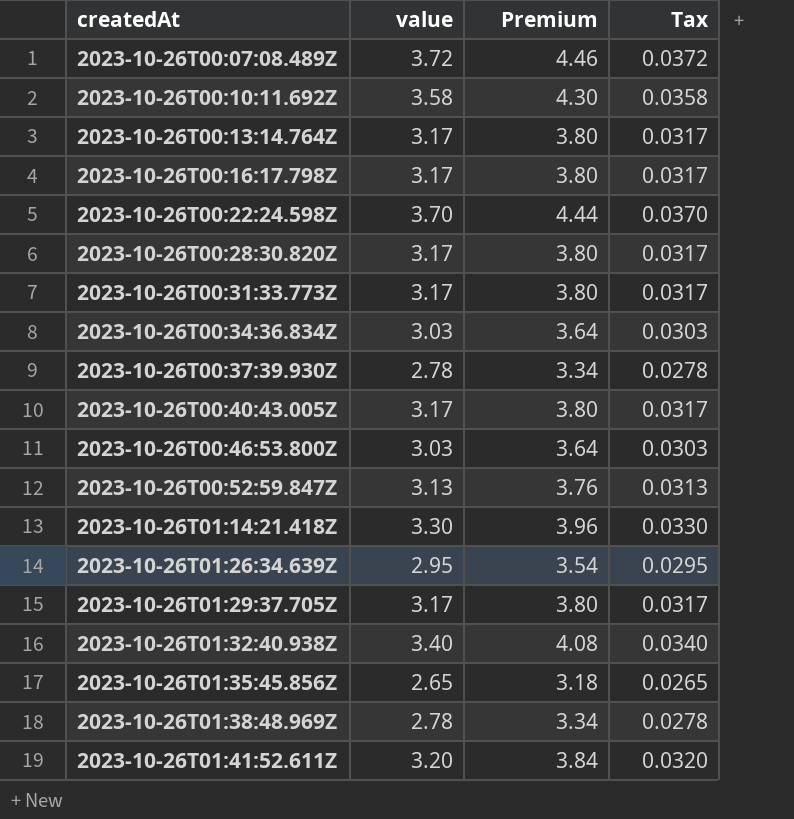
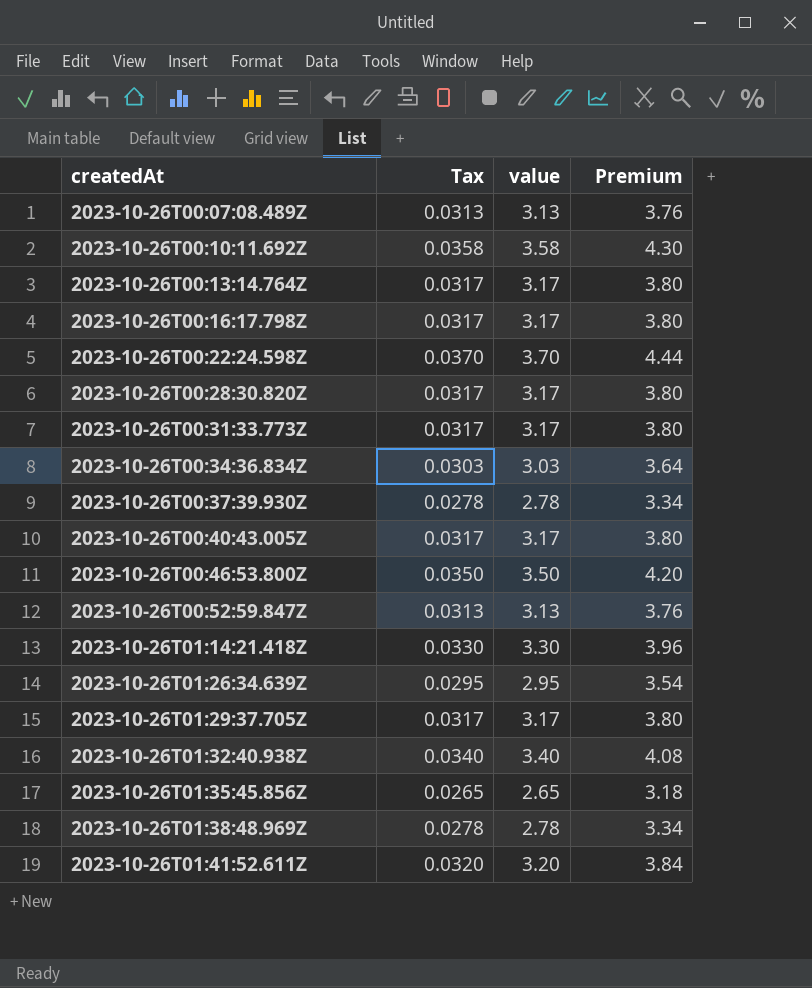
column Tax | position: 4 -> 2
2023-10-26T00:07:08.489Z | Tax: 0.0372 -> 0.0313
2023-10-26T00:07:08.489Z | value: 3.72 -> 3.13
2023-10-26T00:07:08.489Z | Premium: 4.46 -> 3.76
2023-10-26T00:46:53.800Z | Tax: 0.0303 -> 0.0350
2023-10-26T00:46:53.800Z | value: 3.03 -> 3.50
2023-10-26T00:46:53.800Z | Premium: 3.64 -> 4.20

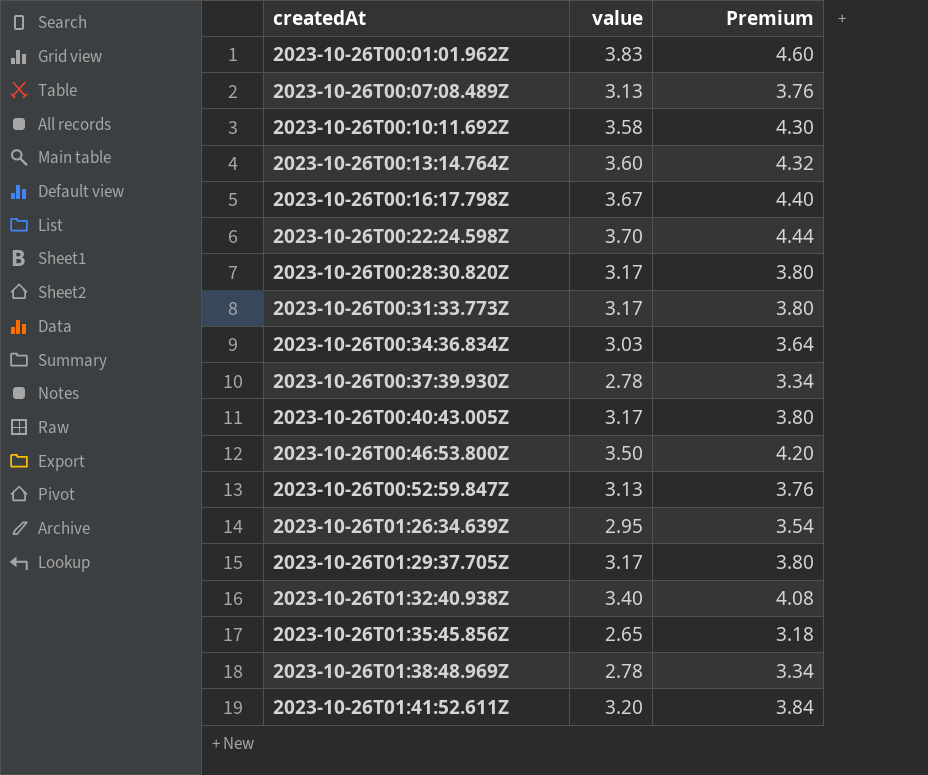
column Tax | formula: [value] * 0.01 -> none
row 2023-10-26T01:14:21.418Z: 0.0330 | 3.30 | 3.96 -> none
row 2023-10-26T00:01:01.962Z: none -> 3.83 | 4.60
2023-10-26T00:13:14.764Z | value: 3.17 -> 3.60
2023-10-26T00:13:14.764Z | Premium: 3.80 -> 4.32
2023-10-26T00:16:17.798Z | value: 3.17 -> 3.67
2023-10-26T00:16:17.798Z | Premium: 3.80 -> 4.40

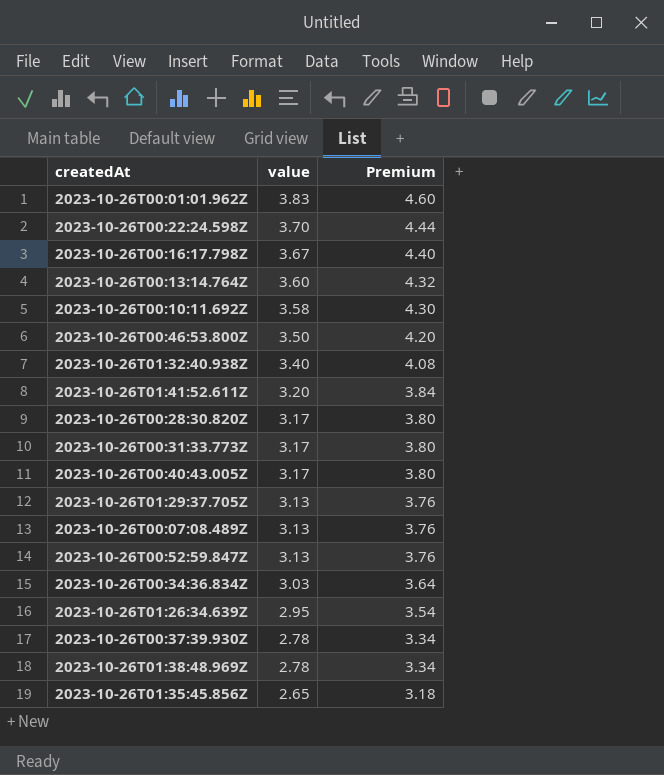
row order: createdAt ascending -> value descending
2023-10-26T01:29:37.705Z | value: 3.17 -> 3.13
2023-10-26T01:29:37.705Z | Premium: 3.80 -> 3.76

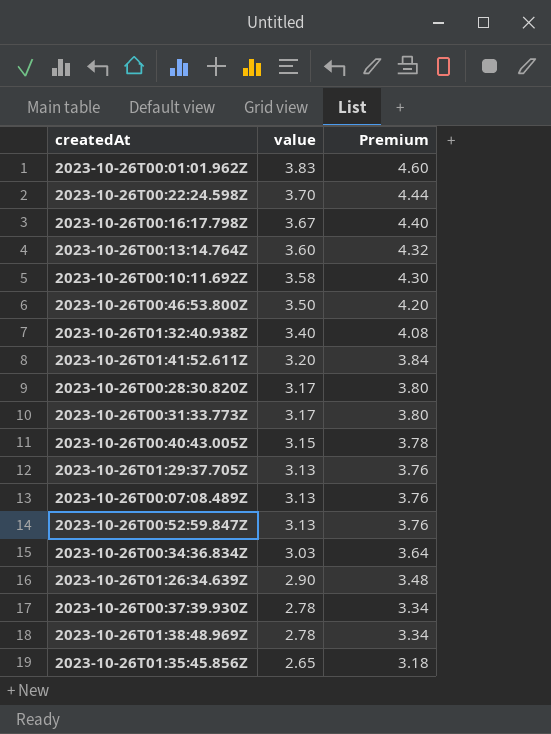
2023-10-26T00:40:43.005Z | value: 3.17 -> 3.15
2023-10-26T00:40:43.005Z | Premium: 3.80 -> 3.78
2023-10-26T01:26:34.639Z | value: 2.95 -> 2.90
2023-10-26T01:26:34.639Z | Premium: 3.54 -> 3.48

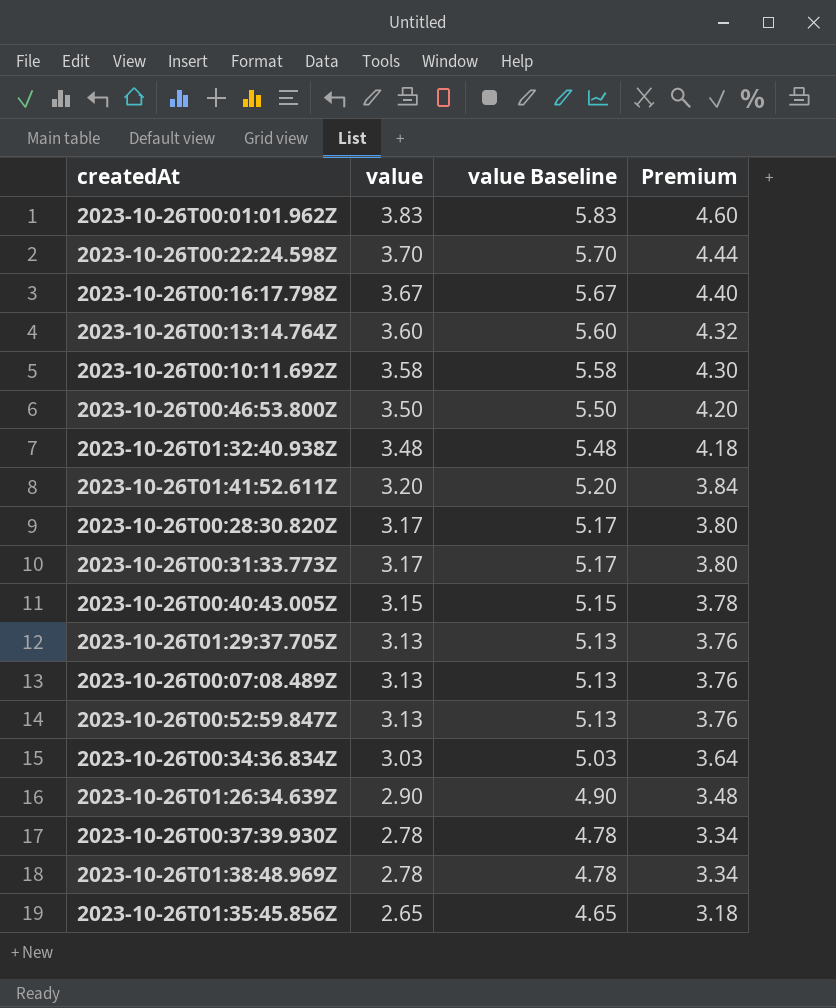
column value Baseline | formula: none -> [value] + 2
2023-10-26T01:32:40.938Z | value: 3.40 -> 3.48
2023-10-26T01:32:40.938Z | Premium: 4.08 -> 4.18

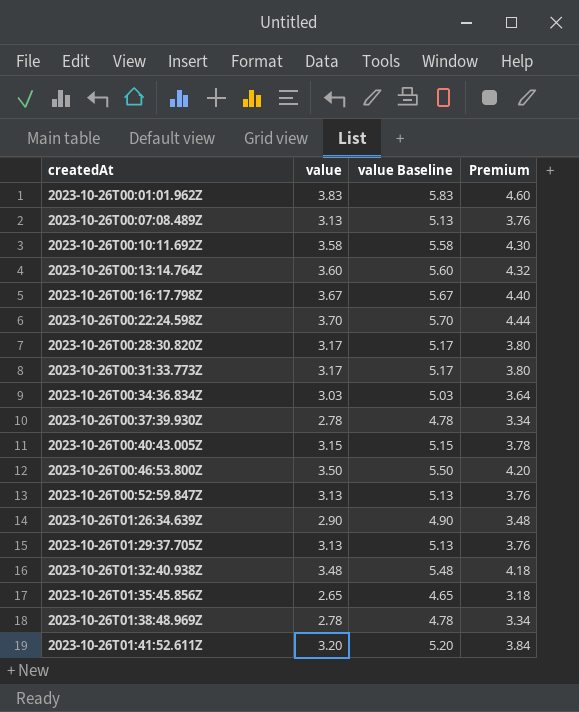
row order: value descending -> createdAt ascending

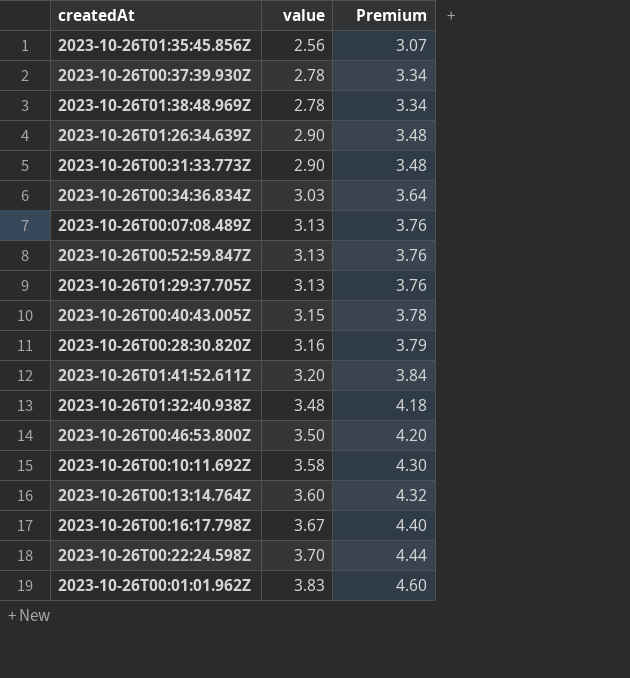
row order: createdAt ascending -> value ascending
column value Baseline | formula: [value] + 2 -> none
2023-10-26T01:35:45.856Z | value: 2.65 -> 2.56
2023-10-26T01:35:45.856Z | Premium: 3.18 -> 3.07
2023-10-26T00:31:33.773Z | value: 3.17 -> 2.90
2023-10-26T00:31:33.773Z | Premium: 3.80 -> 3.48
2023-10-26T00:28:30.820Z | value: 3.17 -> 3.16
2023-10-26T00:28:30.820Z | Premium: 3.80 -> 3.79

